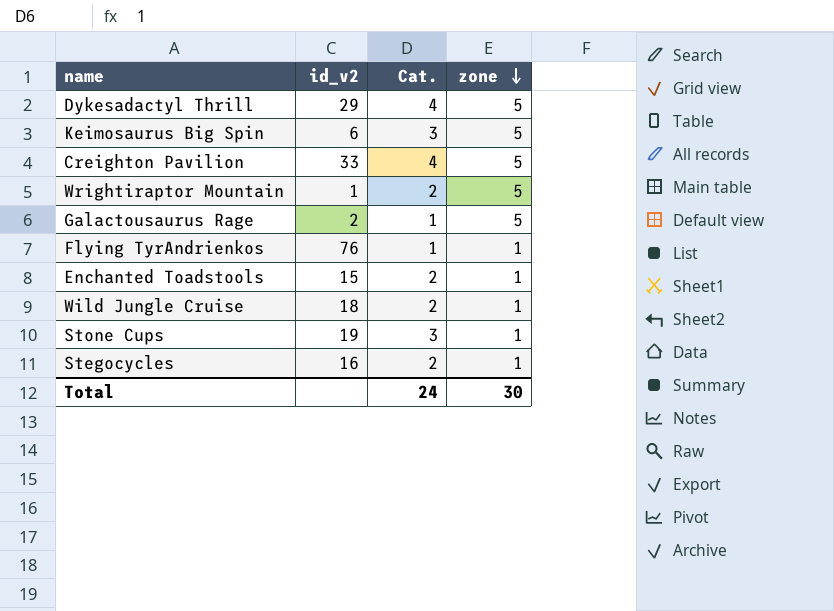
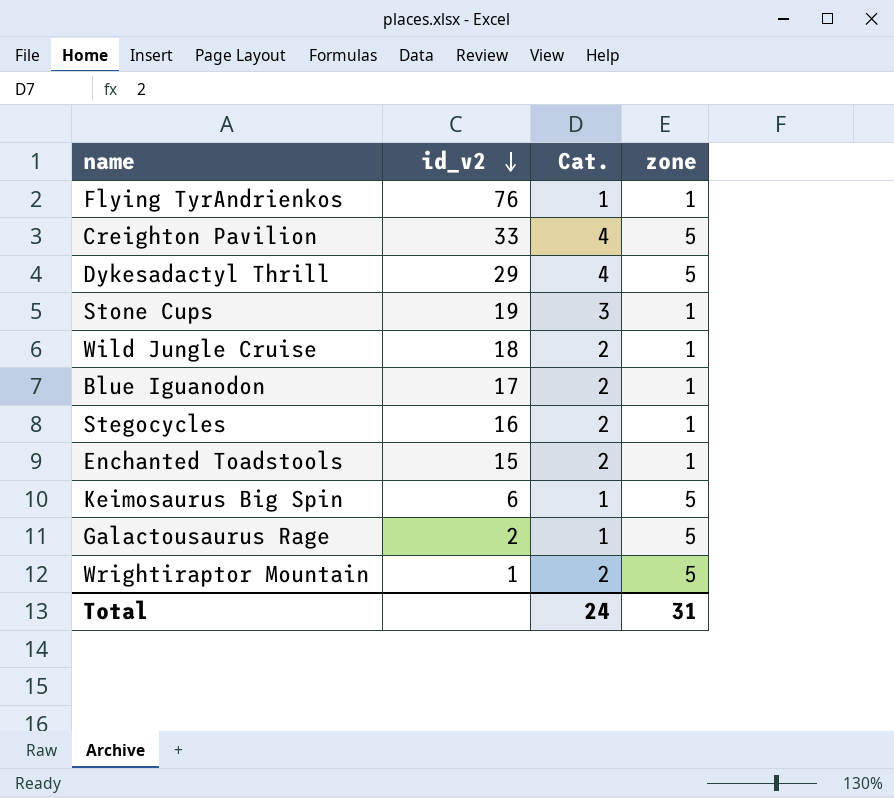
row order: zone descending -> id_v2 descending
row Blue Iguanodon: none -> 17 | 2 | 1
Keimosaurus Big Spin | Cat.: 3 -> 1
Total | zone: 30 -> 31

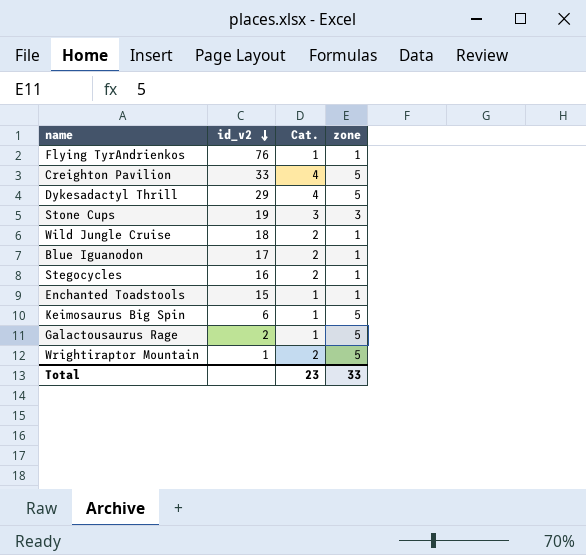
Stone Cups | zone: 1 -> 3
Enchanted Toadstools | Cat.: 2 -> 1
Total | Cat.: 24 -> 23
Total | zone: 31 -> 33

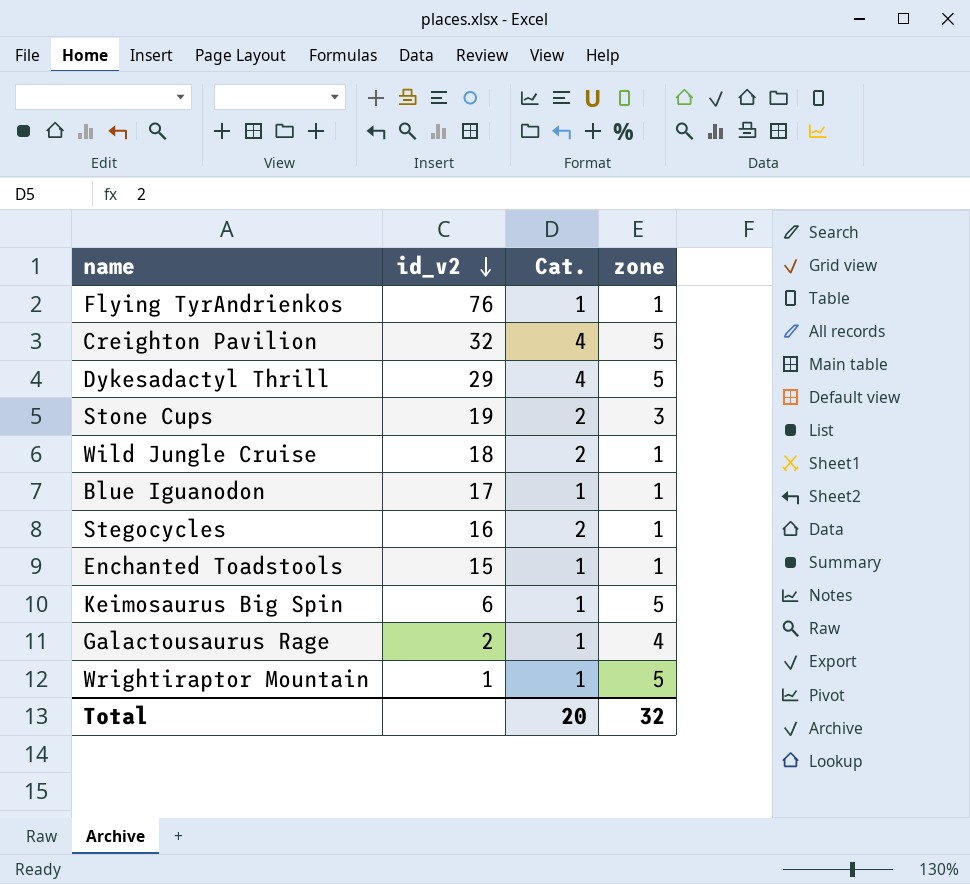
Creighton Pavilion | id_v2: 33 -> 32
Stone Cups | Cat.: 3 -> 2
Blue Iguanodon | Cat.: 2 -> 1
Galactousaurus Rage | zone: 5 -> 4
Wrightiraptor Mountain | Cat.: 2 -> 1
Total | Cat.: 23 -> 20
Total | zone: 33 -> 32

